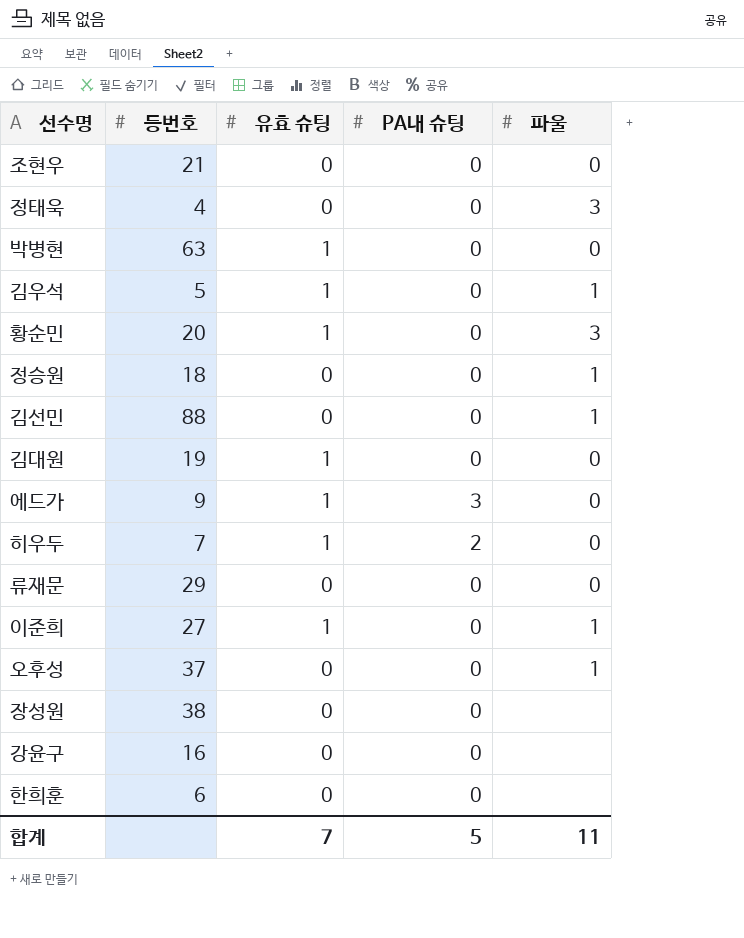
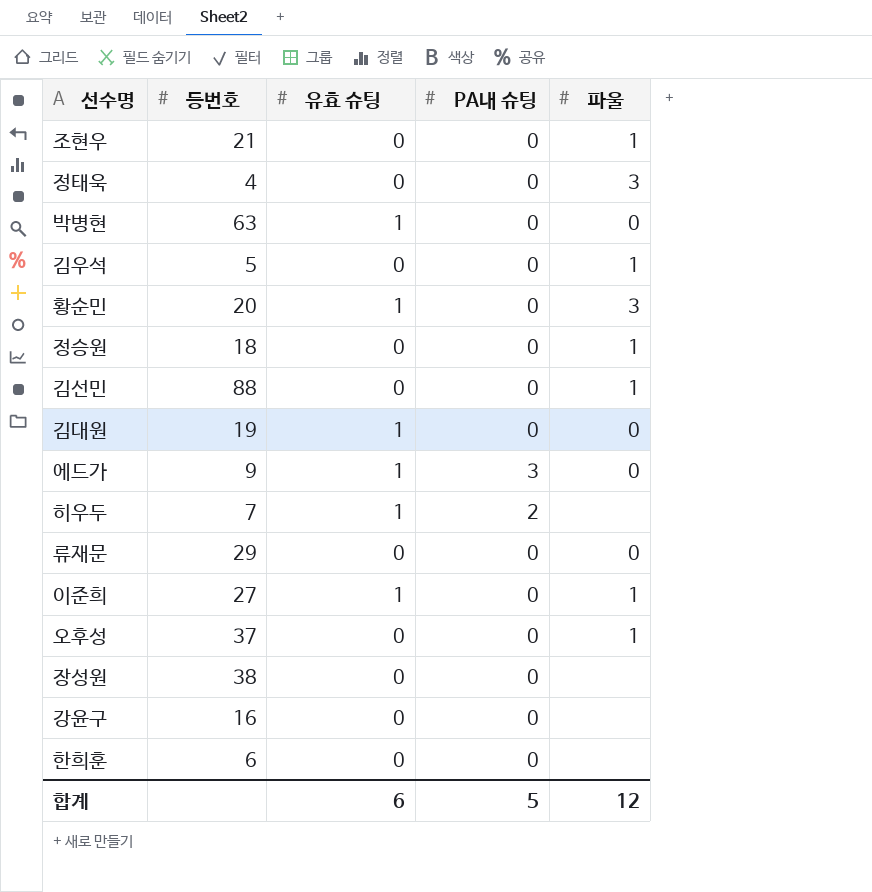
조현우 | 파울: 0 -> 1
김우석 | 유효 슈팅: 1 -> 0
히우두 | 파울: 0 -> none
합계 | 유효 슈팅: 7 -> 6
합계 | 파울: 11 -> 12

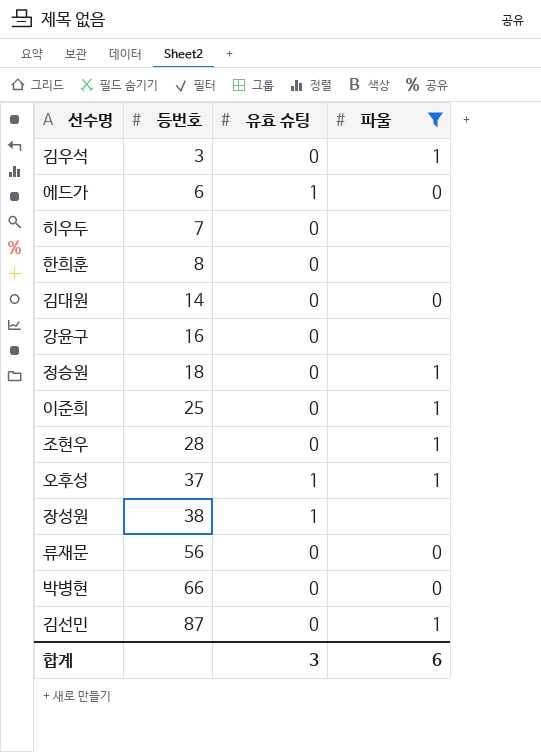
filter: none -> 파울 != 3
row order: none -> 등번호 ascending
column PA내 슈팅 | position: 4 -> none
김우석 | 등번호: 5 -> 3
에드가 | 등번호: 9 -> 6
히우두 | 유효 슈팅: 1 -> 0
한희훈 | 등번호: 6 -> 8
김대원 | 등번호: 19 -> 14
김대원 | 유효 슈팅: 1 -> 0
이준희 | 등번호: 27 -> 25
이준희 | 유효 슈팅: 1 -> 0
조현우 | 등번호: 21 -> 28
오후성 | 유효 슈팅: 0 -> 1
장성원 | 유효 슈팅: 0 -> 1
류재문 | 등번호: 29 -> 56
박병현 | 등번호: 63 -> 66
박병현 | 유효 슈팅: 1 -> 0
김선민 | 등번호: 88 -> 87
합계 | 유효 슈팅: 6 -> 3
합계 | 파울: 12 -> 6

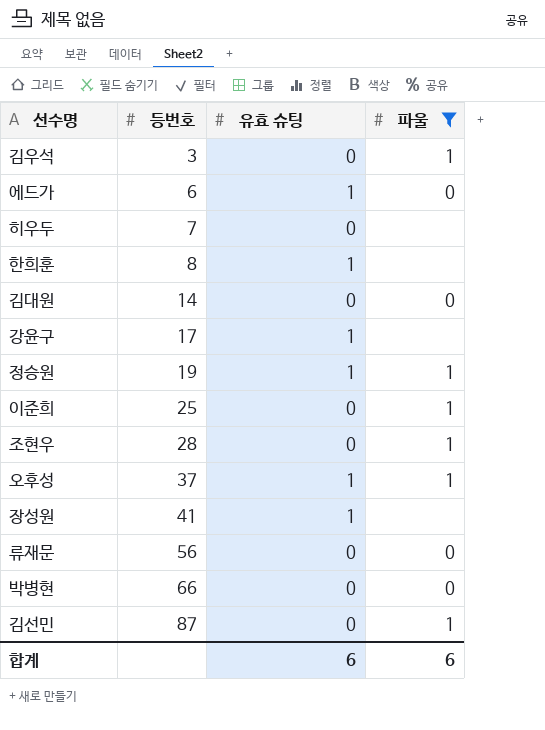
한희훈 | 유효 슈팅: 0 -> 1
강윤구 | 등번호: 16 -> 17
강윤구 | 유효 슈팅: 0 -> 1
정승원 | 등번호: 18 -> 19
정승원 | 유효 슈팅: 0 -> 1
장성원 | 등번호: 38 -> 41
합계 | 유효 슈팅: 3 -> 6

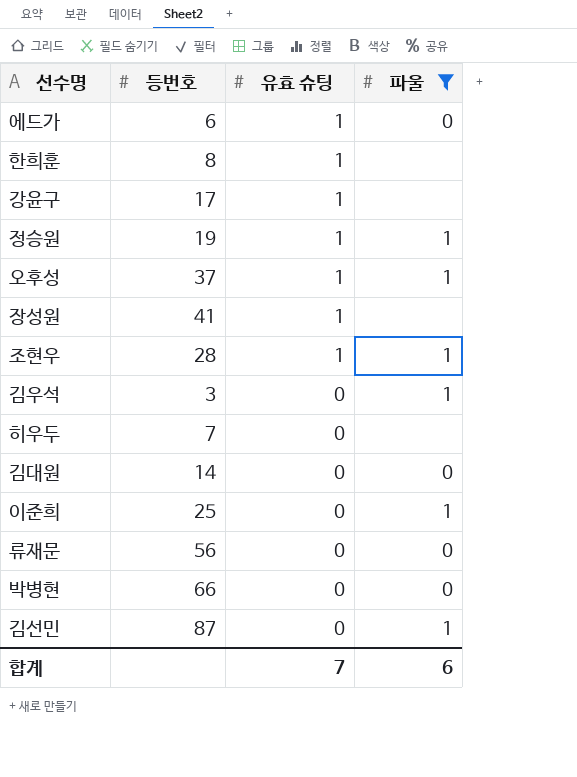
row order: 등번호 ascending -> 유효 슈팅 descending
조현우 | 유효 슈팅: 0 -> 1
합계 | 유효 슈팅: 6 -> 7

